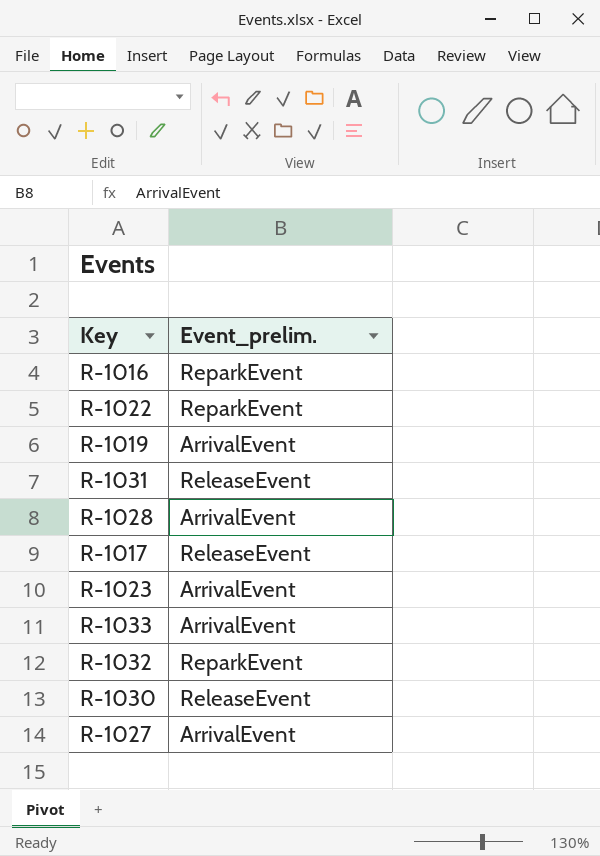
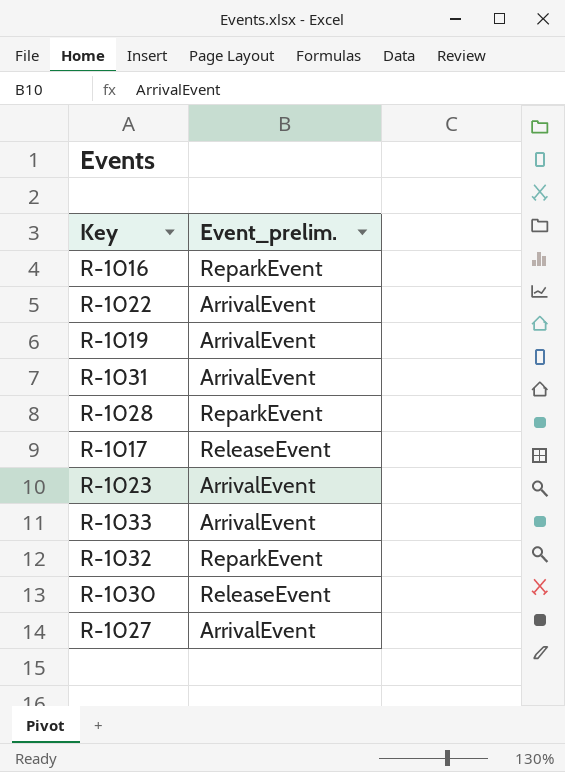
R-1022 | Event_prelim.: ReparkEvent -> ArrivalEvent
R-1031 | Event_prelim.: ReleaseEvent -> ArrivalEvent
R-1028 | Event_prelim.: ArrivalEvent -> ReparkEvent

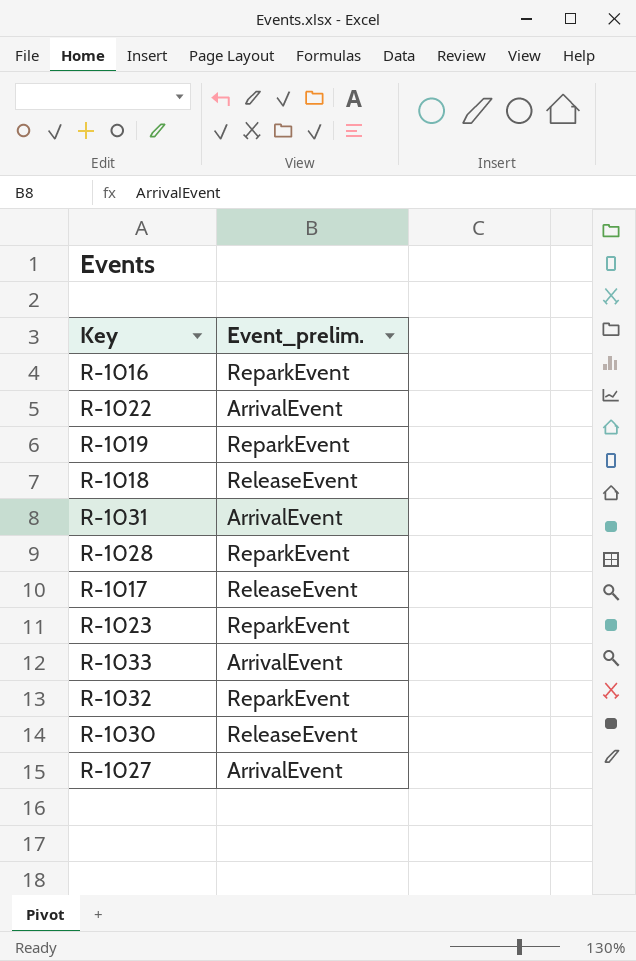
R-1019 | Event_prelim.: ArrivalEvent -> ReparkEvent
row R-1018: none -> ReleaseEvent
R-1023 | Event_prelim.: ArrivalEvent -> ReparkEvent

